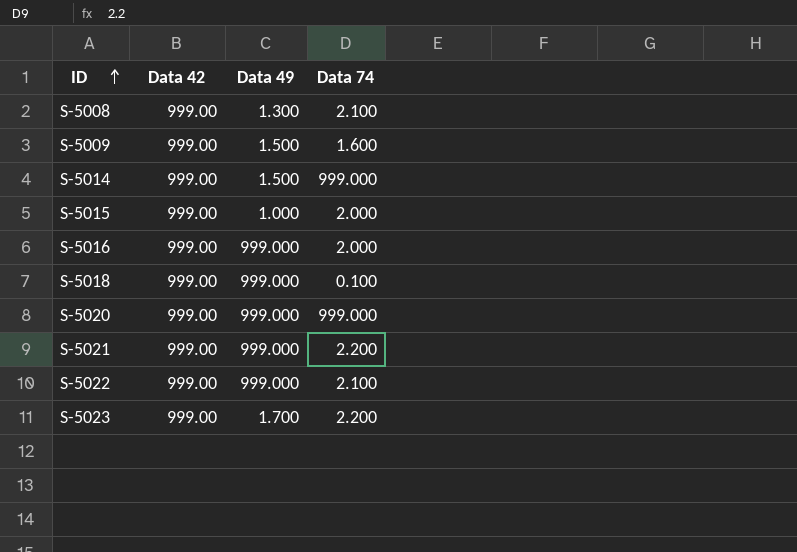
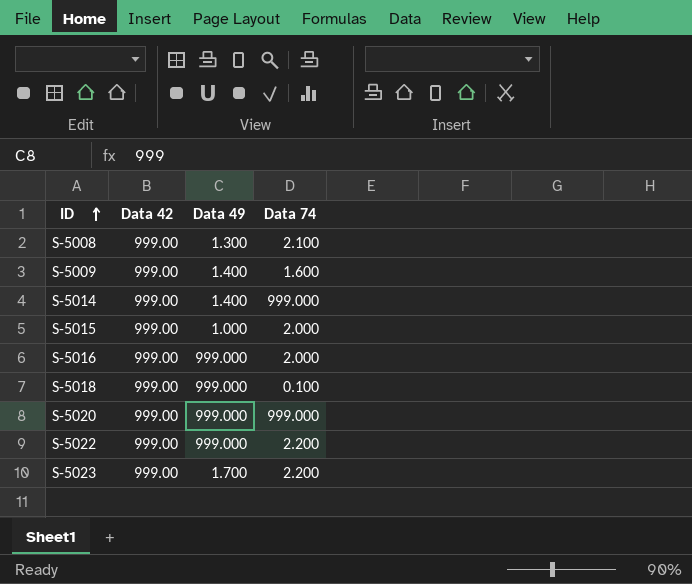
row S-5021: 999.00 | 999.000 | 2.200 -> none
S-5009 | Data 49: 1.500 -> 1.400
S-5014 | Data 49: 1.500 -> 1.400
S-5022 | Data 74: 2.100 -> 2.200

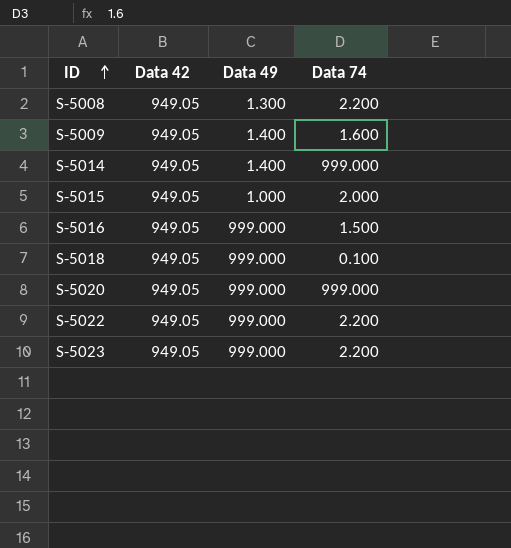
S-5008 | Data 42: 999.00 -> 949.05
S-5008 | Data 74: 2.100 -> 2.200
S-5009 | Data 42: 999.00 -> 949.05
S-5014 | Data 42: 999.00 -> 949.05
S-5015 | Data 42: 999.00 -> 949.05
S-5016 | Data 42: 999.00 -> 949.05
S-5016 | Data 74: 2.000 -> 1.500
S-5018 | Data 42: 999.00 -> 949.05
S-5020 | Data 42: 999.00 -> 949.05
S-5022 | Data 42: 999.00 -> 949.05
S-5023 | Data 42: 999.00 -> 949.05
S-5023 | Data 49: 1.700 -> 999.000

